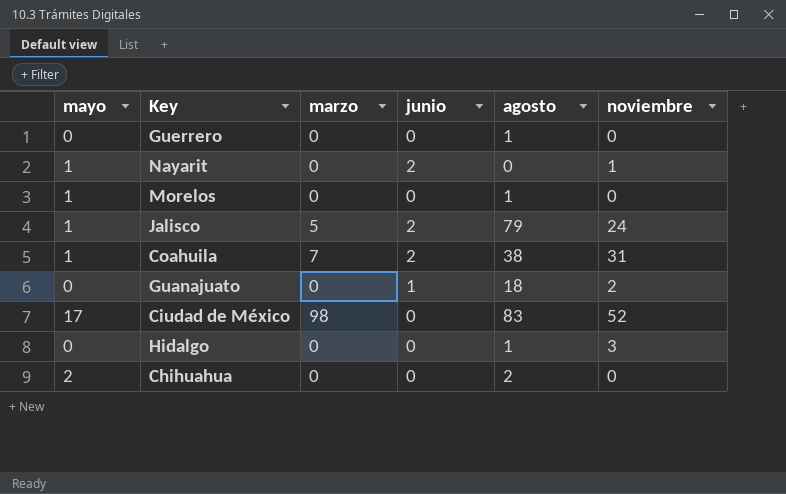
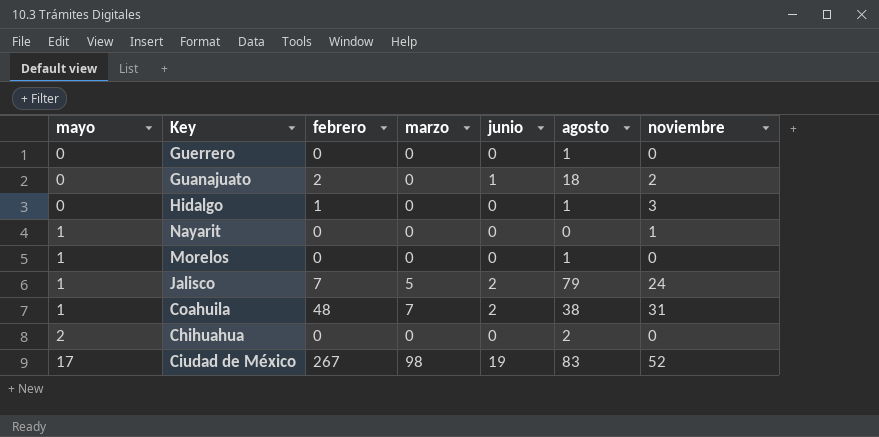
row order: none -> mayo ascending
column febrero | position: none -> 3
Nayarit | junio: 2 -> 0
Ciudad de México | junio: 0 -> 19

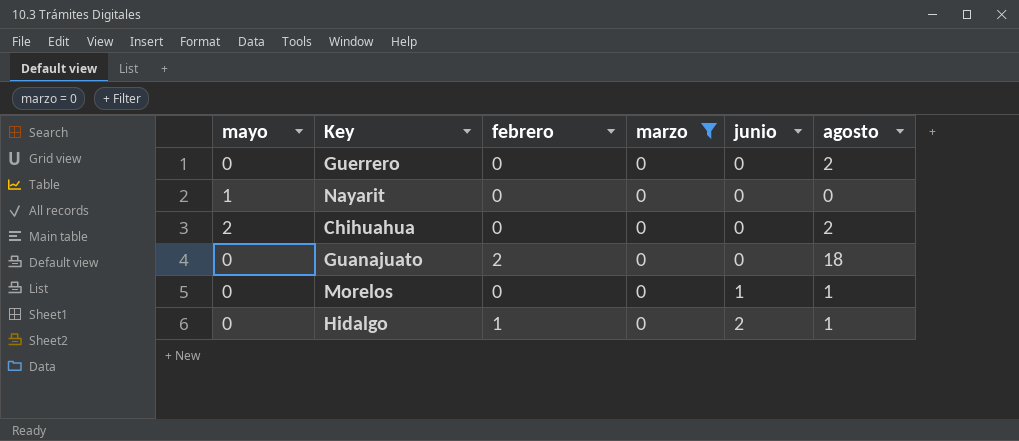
filter: none -> marzo = 0
row order: mayo ascending -> junio ascending
column noviembre | position: 7 -> none
Guerrero | agosto: 1 -> 2
Guanajuato | junio: 1 -> 0
Morelos | mayo: 1 -> 0
Morelos | junio: 0 -> 1
Hidalgo | junio: 0 -> 2

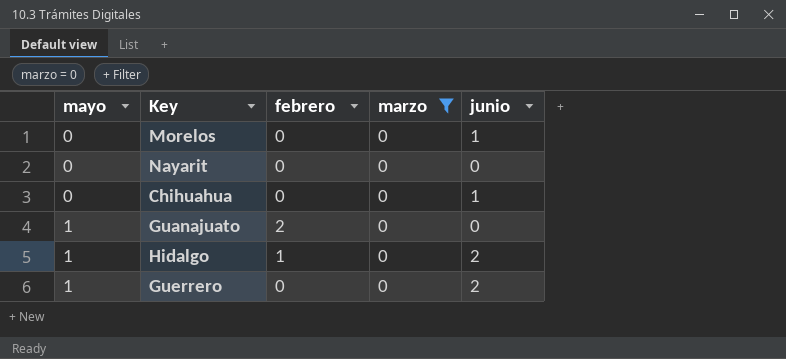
row order: junio ascending -> mayo ascending
column agosto | position: 6 -> none
Nayarit | mayo: 1 -> 0
Chihuahua | mayo: 2 -> 0
Chihuahua | junio: 0 -> 1
Guanajuato | mayo: 0 -> 1
Hidalgo | mayo: 0 -> 1
Guerrero | mayo: 0 -> 1
Guerrero | junio: 0 -> 2

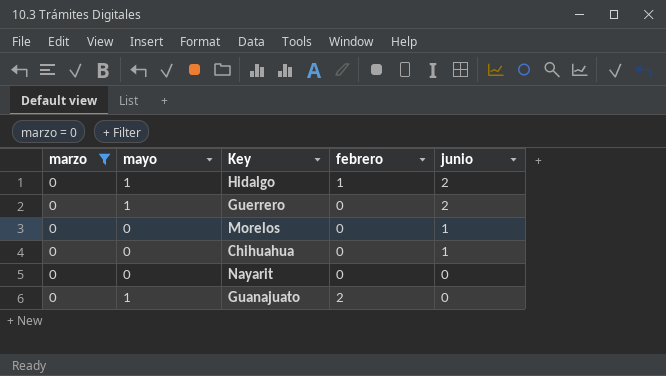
row order: mayo ascending -> junio descending
column marzo | position: 4 -> 1

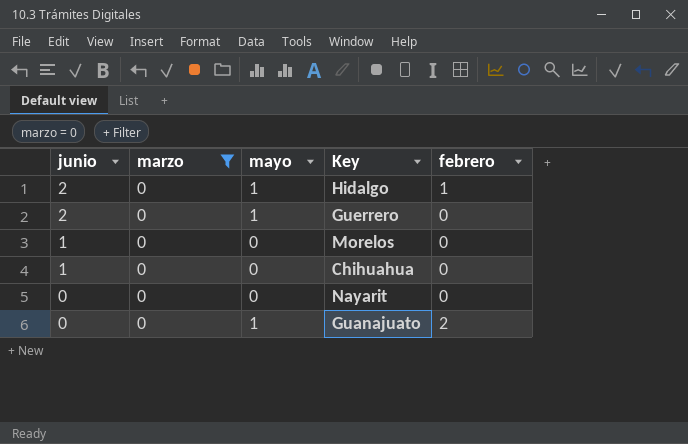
column junio | position: 5 -> 1

